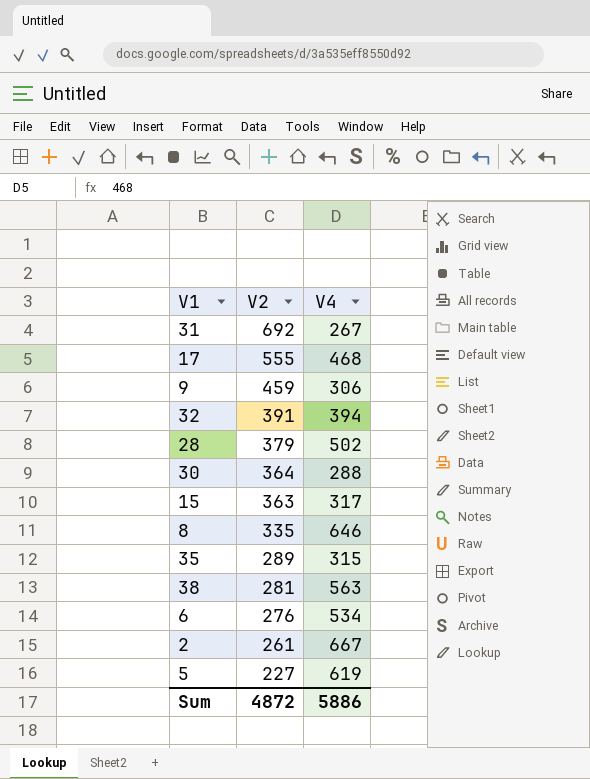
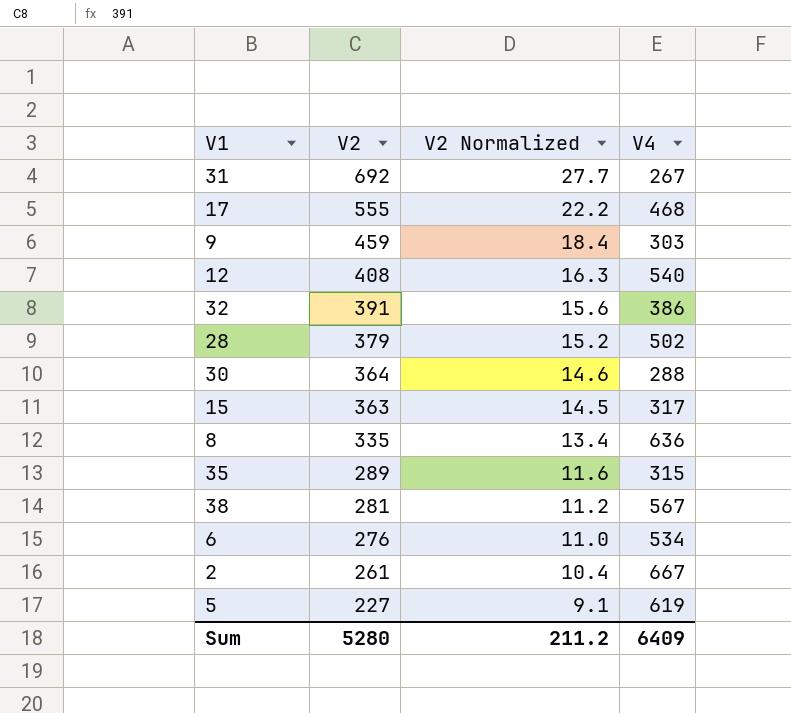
column V2 Normalized | formula: none -> [V2] * 0.04
9 | V4: 306 -> 303
row 12: none -> 408 | 16.3 | 540
32 | V4: 394 -> 386
8 | V4: 646 -> 636
38 | V4: 563 -> 567
Sum | V2: 4872 -> 5280
Sum | V4: 5886 -> 6409

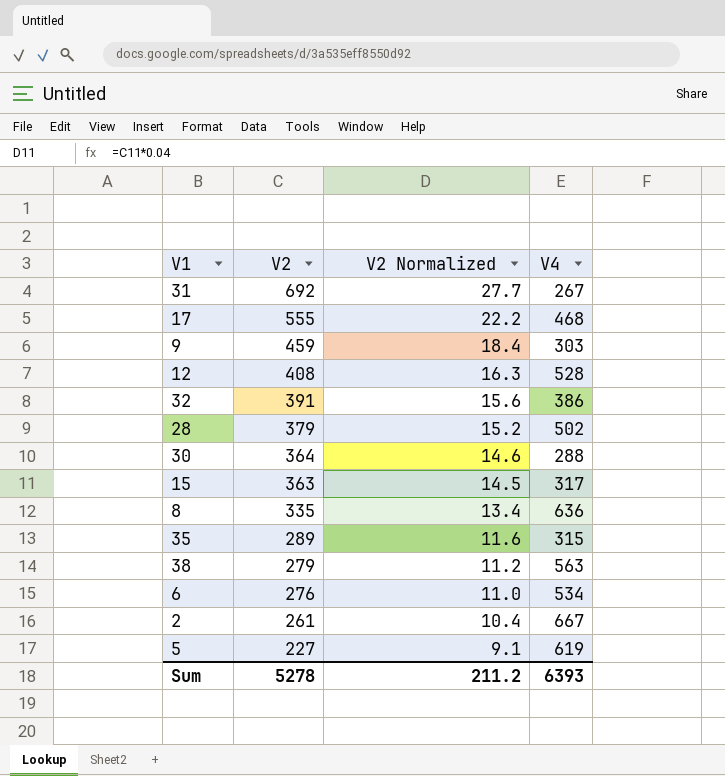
12 | V4: 540 -> 528
38 | V2: 281 -> 279
38 | V4: 567 -> 563
Sum | V2: 5280 -> 5278
Sum | V4: 6409 -> 6393

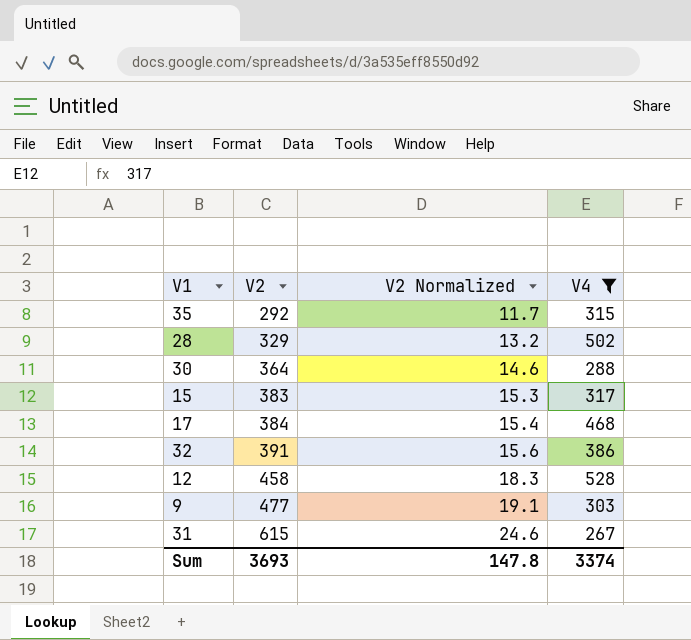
filter: none -> V4 <= 528
row order: V2 descending -> V2 ascending
35 | V2: 289 -> 292
35 | V2 Normalized: 11.6 -> 11.7
28 | V2: 379 -> 329
28 | V2 Normalized: 15.2 -> 13.2
15 | V2: 363 -> 383
15 | V2 Normalized: 14.5 -> 15.3
17 | V2: 555 -> 384
17 | V2 Normalized: 22.2 -> 15.4
12 | V2: 408 -> 458
12 | V2 Normalized: 16.3 -> 18.3
9 | V2: 459 -> 477
9 | V2 Normalized: 18.4 -> 19.1
31 | V2: 692 -> 615
31 | V2 Normalized: 27.7 -> 24.6
Sum | V2: 5278 -> 3693
Sum | V2 Normalized: 211.2 -> 147.8
Sum | V4: 6393 -> 3374

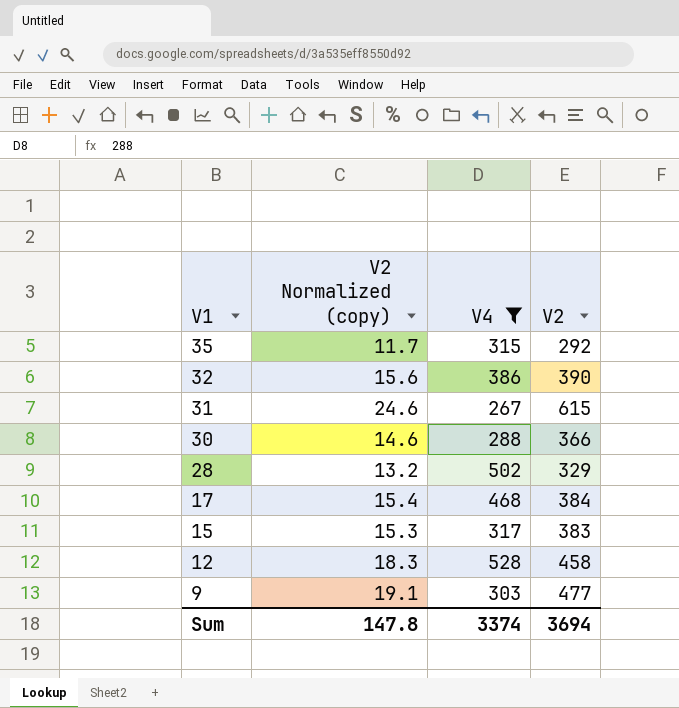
row order: V2 ascending -> V1 descending
column name: V2 Normalized -> V2 Normalized (copy)
column V2 | position: 2 -> 4
32 | V2: 391 -> 390
30 | V2: 364 -> 366
Sum | V2: 3693 -> 3694

